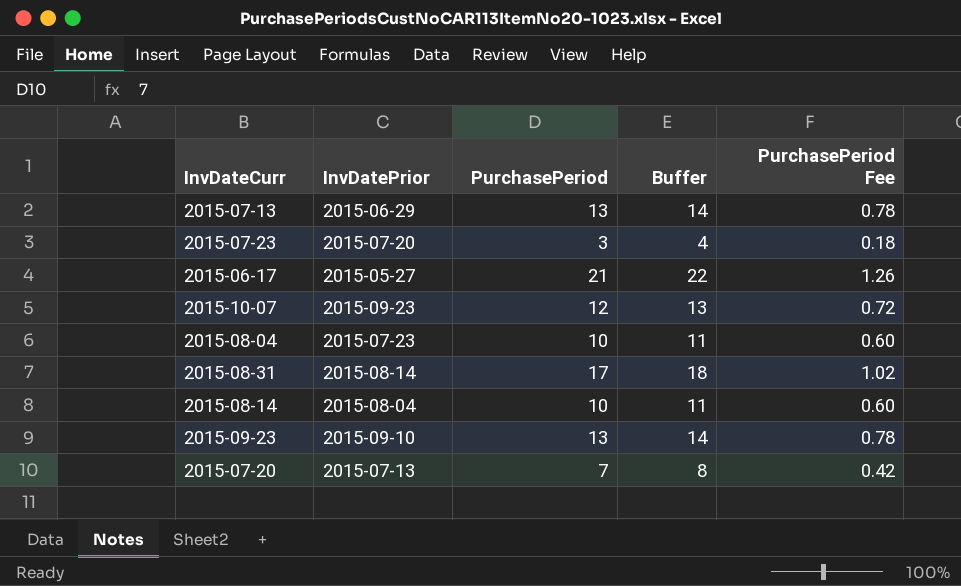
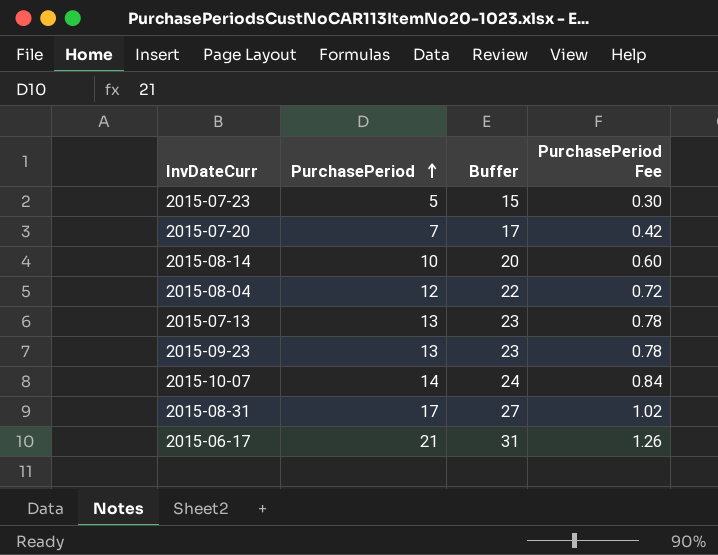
row order: none -> PurchasePeriod ascending
column InvDatePrior | position: 2 -> none
column Buffer | formula: [PurchasePeriod] + 1 -> [PurchasePeriod] + 10
2015-07-23 | PurchasePeriod: 3 -> 5
2015-07-23 | PurchasePeriod Fee: 0.18 -> 0.30
2015-08-04 | PurchasePeriod: 10 -> 12
2015-08-04 | PurchasePeriod Fee: 0.60 -> 0.72
2015-10-07 | PurchasePeriod: 12 -> 14
2015-10-07 | PurchasePeriod Fee: 0.72 -> 0.84

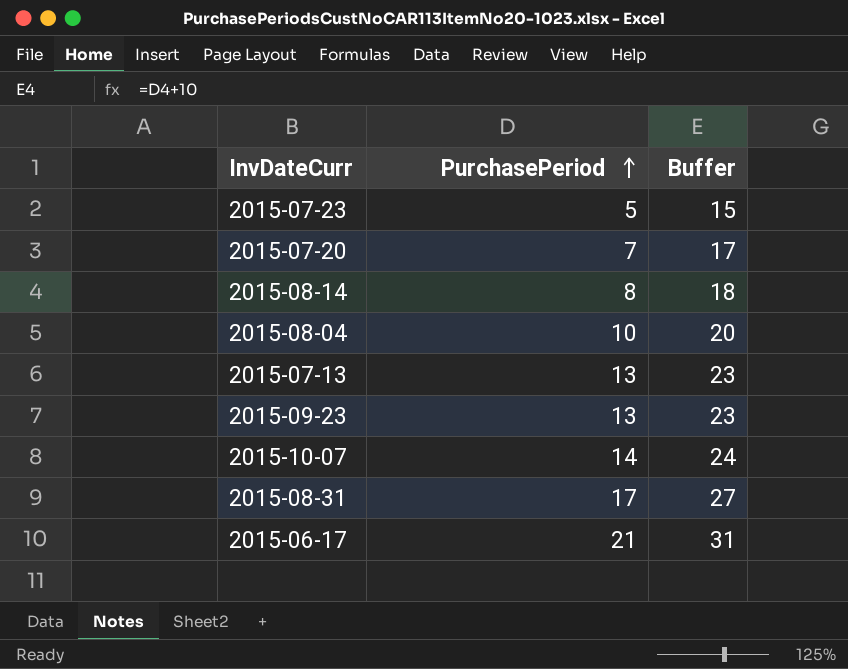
column PurchasePeriod Fee | formula: [PurchasePeriod] * 0.06 -> none
2015-08-14 | PurchasePeriod: 10 -> 8
2015-08-14 | Buffer: 20 -> 18
2015-08-04 | PurchasePeriod: 12 -> 10
2015-08-04 | Buffer: 22 -> 20

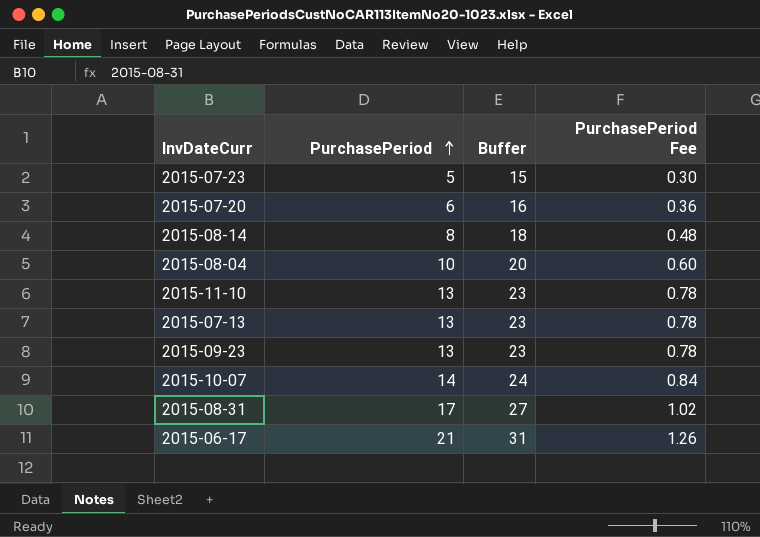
column PurchasePeriod Fee | formula: none -> [PurchasePeriod] * 0.06
2015-07-20 | PurchasePeriod: 7 -> 6
2015-07-20 | Buffer: 17 -> 16
row 2015-11-10: none -> 13 | 23 | 0.78

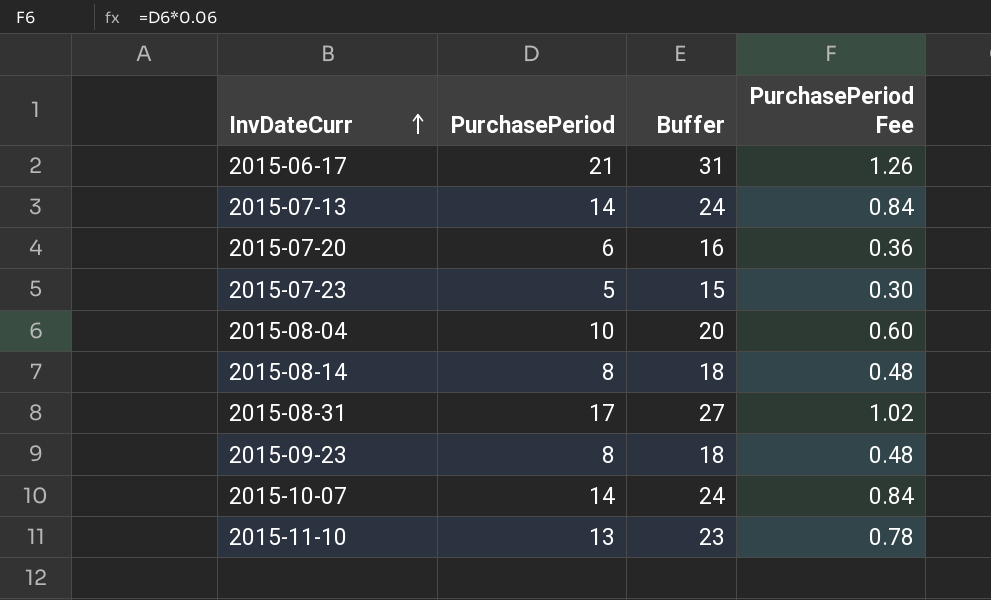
row order: PurchasePeriod ascending -> InvDateCurr ascending
2015-07-13 | PurchasePeriod: 13 -> 14
2015-07-13 | Buffer: 23 -> 24
2015-07-13 | PurchasePeriod Fee: 0.78 -> 0.84
2015-09-23 | PurchasePeriod: 13 -> 8
2015-09-23 | Buffer: 23 -> 18
2015-09-23 | PurchasePeriod Fee: 0.78 -> 0.48

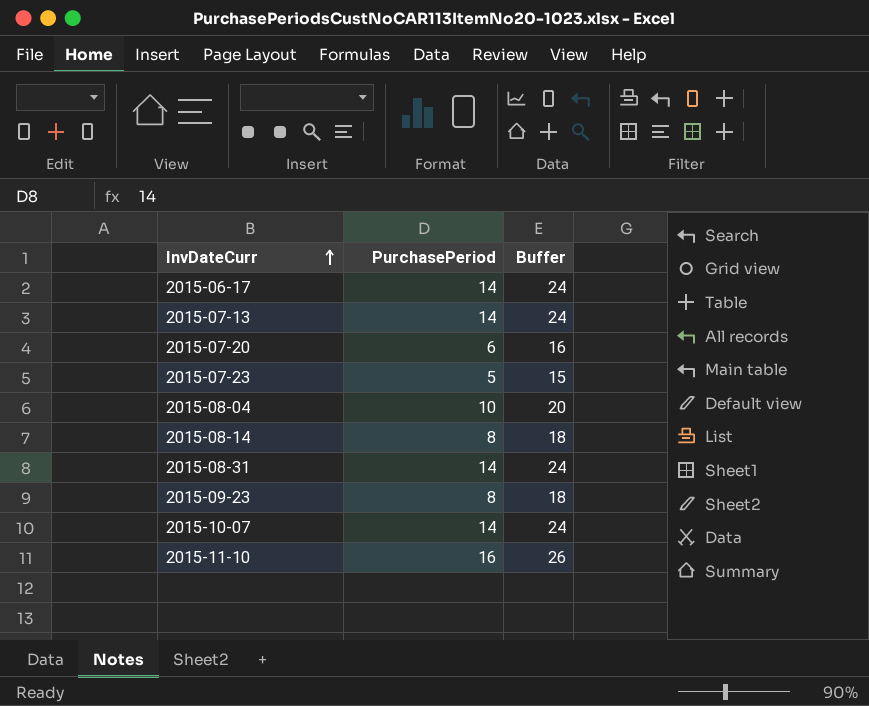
column PurchasePeriod Fee | formula: [PurchasePeriod] * 0.06 -> none
2015-06-17 | PurchasePeriod: 21 -> 14
2015-06-17 | Buffer: 31 -> 24
2015-08-31 | PurchasePeriod: 17 -> 14
2015-08-31 | Buffer: 27 -> 24
2015-11-10 | PurchasePeriod: 13 -> 16
2015-11-10 | Buffer: 23 -> 26

